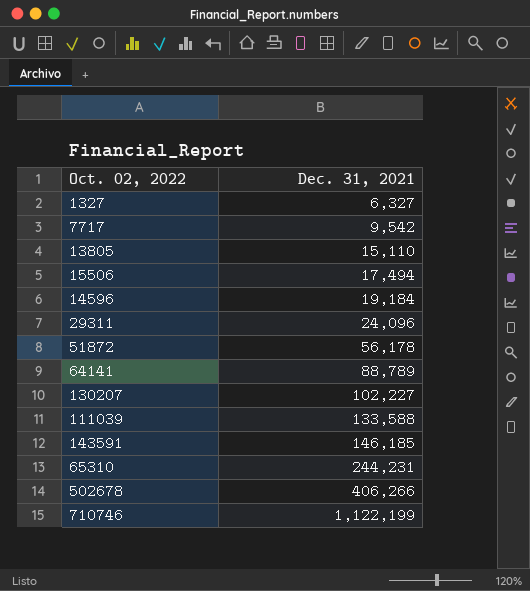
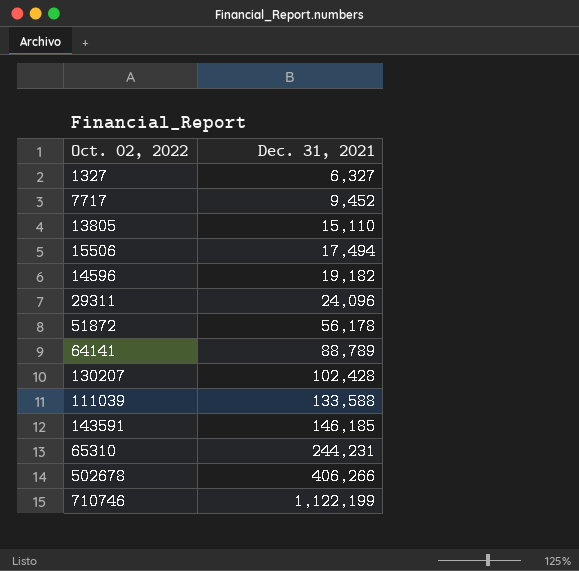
7717 | Dec. 31, 2021: 9,542 -> 9,452
14596 | Dec. 31, 2021: 19,184 -> 19,182
130207 | Dec. 31, 2021: 102,227 -> 102,428

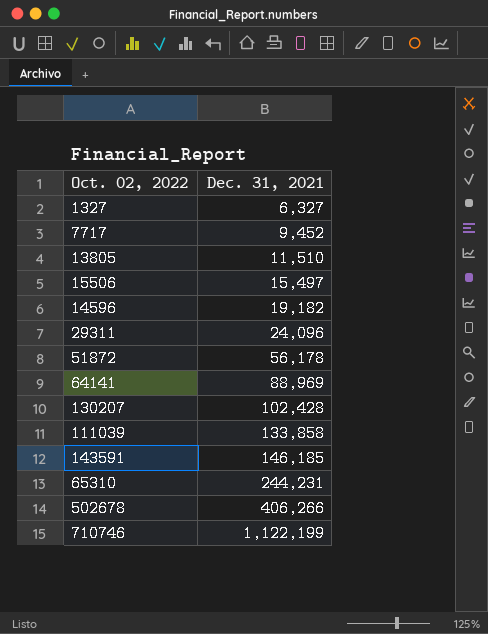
13805 | Dec. 31, 2021: 15,110 -> 11,510
15506 | Dec. 31, 2021: 17,494 -> 15,497
64141 | Dec. 31, 2021: 88,789 -> 88,969
111039 | Dec. 31, 2021: 133,588 -> 133,858

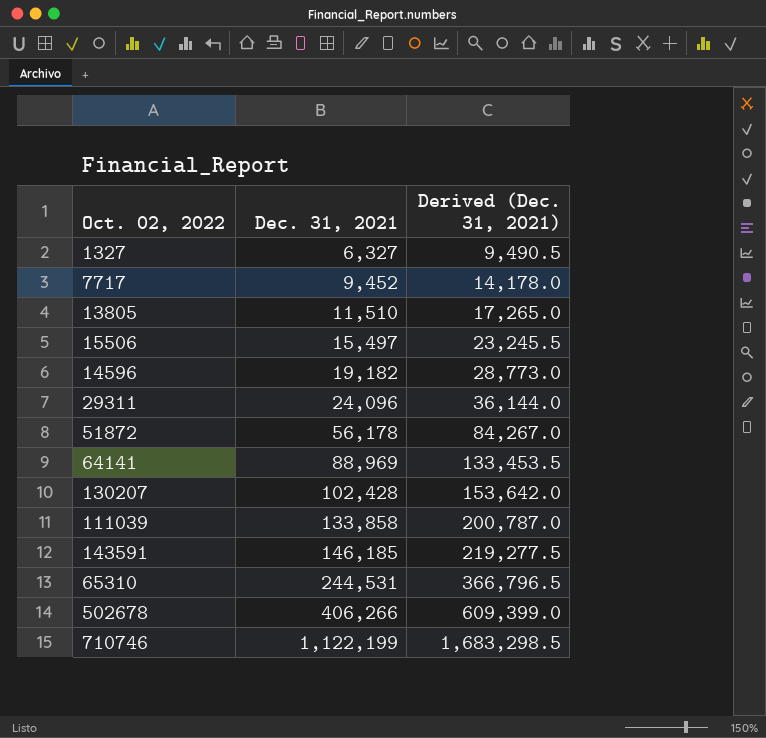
column Derived (Dec. 31, 2021) | formula: none -> [Dec. 31, 2021] * 1.5
65310 | Dec. 31, 2021: 244,231 -> 244,531

